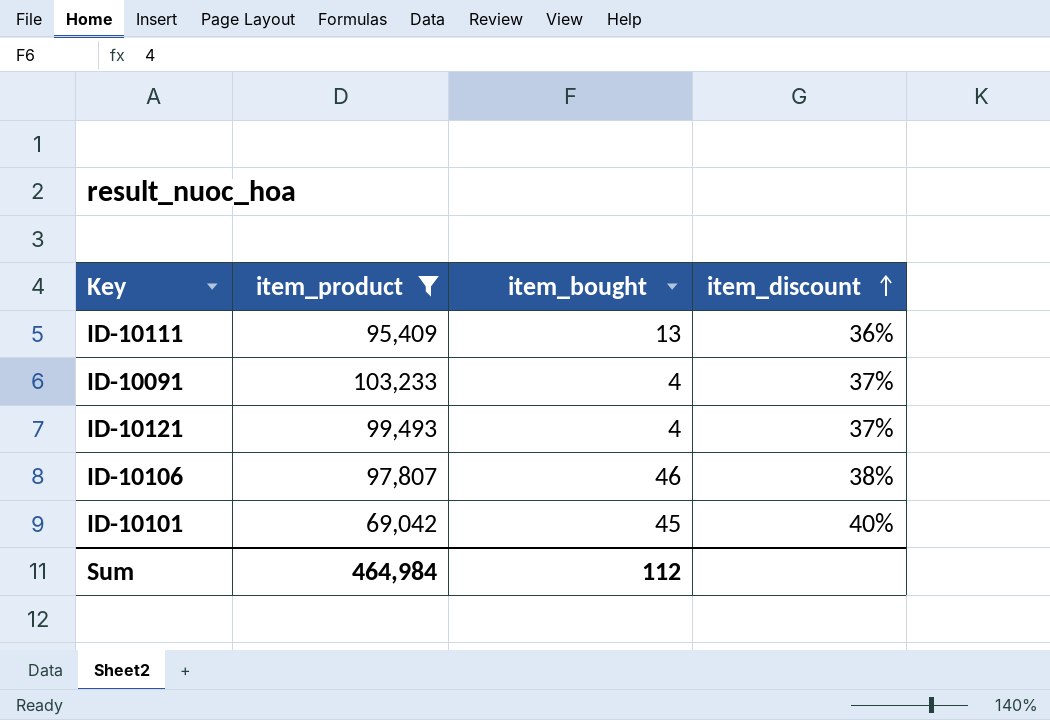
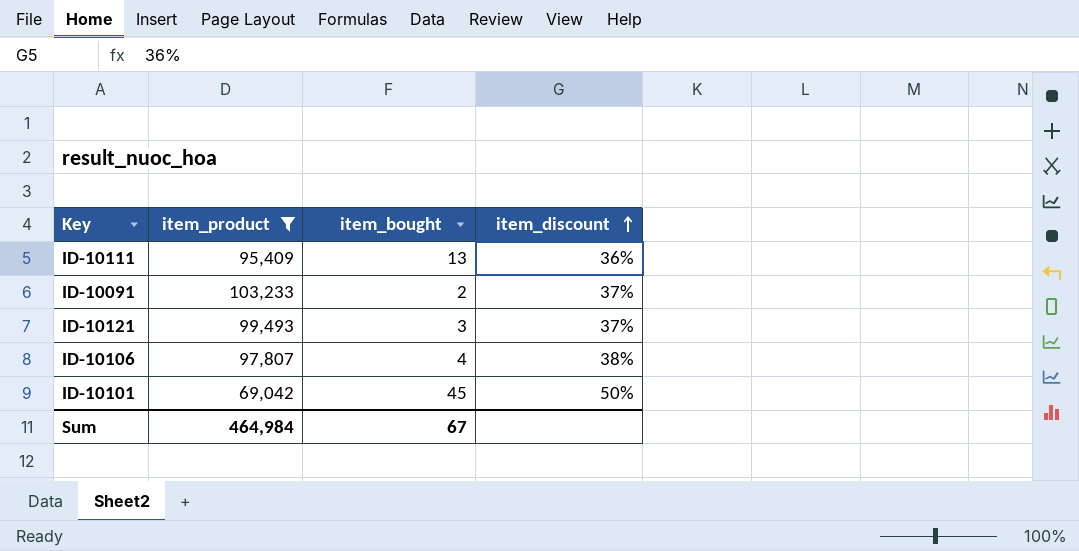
ID-10091 | item_bought: 4 -> 2
ID-10121 | item_bought: 4 -> 3
ID-10106 | item_bought: 46 -> 4
ID-10101 | item_discount: 40% -> 50%
Sum | item_bought: 112 -> 67

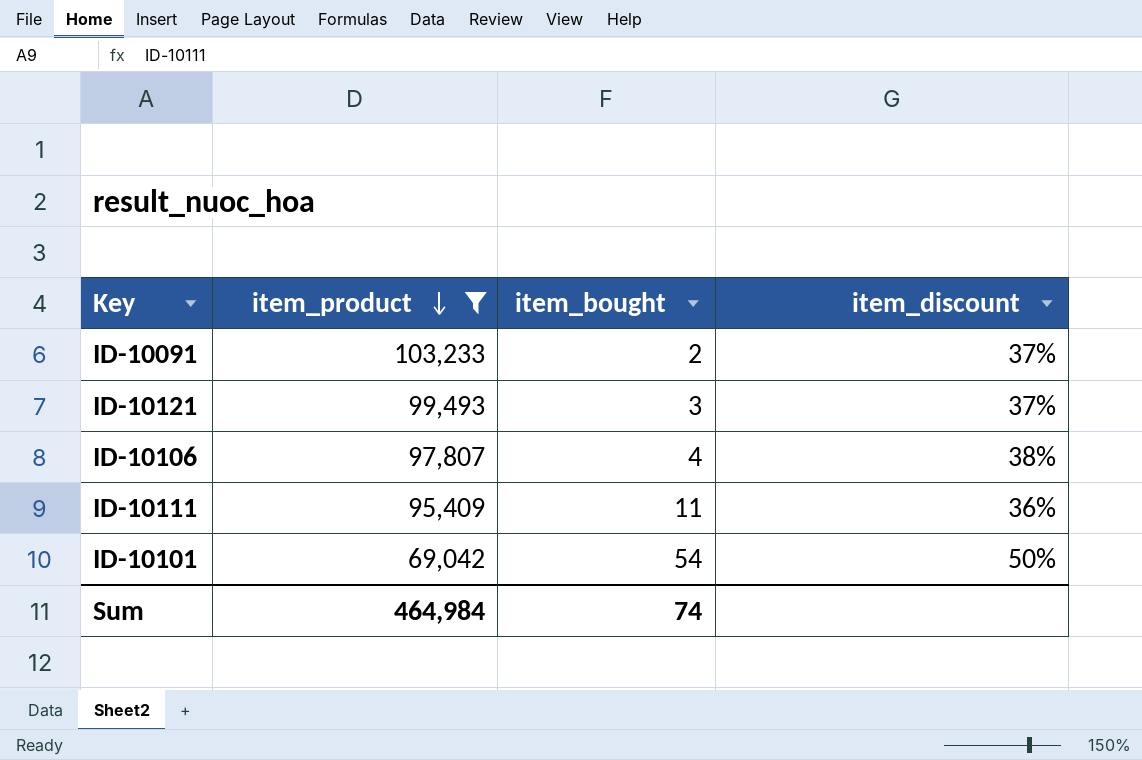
row order: item_discount ascending -> item_product descending
ID-10111 | item_bought: 13 -> 11
ID-10101 | item_bought: 45 -> 54
Sum | item_bought: 67 -> 74

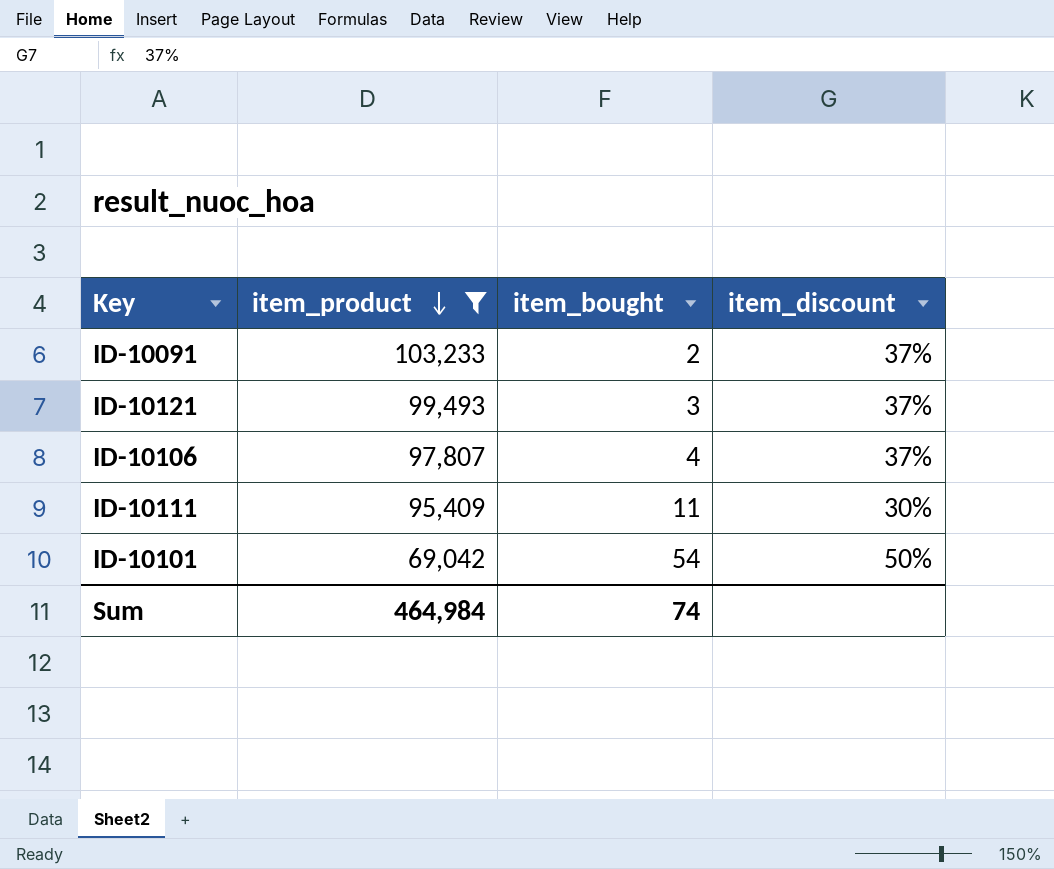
ID-10106 | item_discount: 38% -> 37%
ID-10111 | item_discount: 36% -> 30%

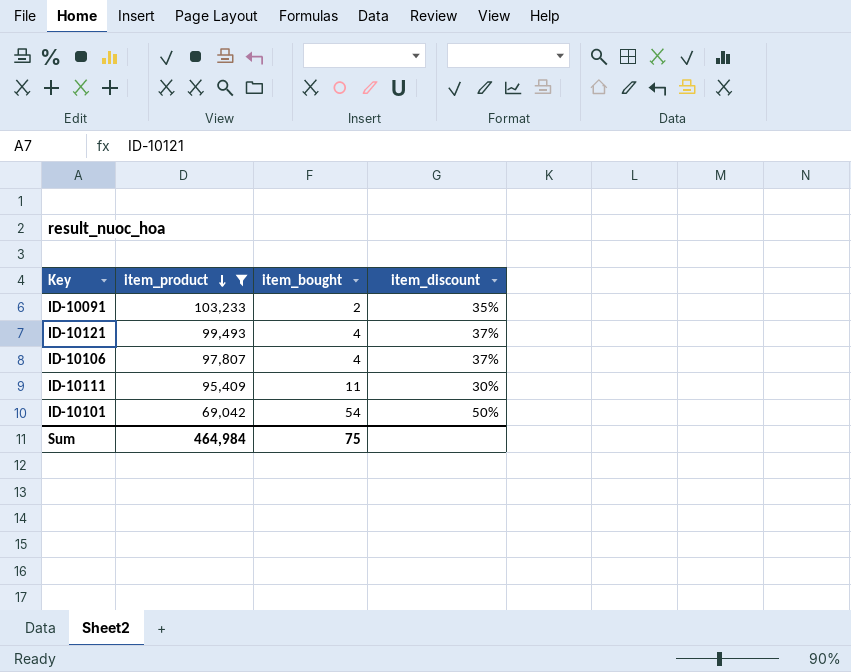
ID-10091 | item_discount: 37% -> 35%
ID-10121 | item_bought: 3 -> 4
Sum | item_bought: 74 -> 75

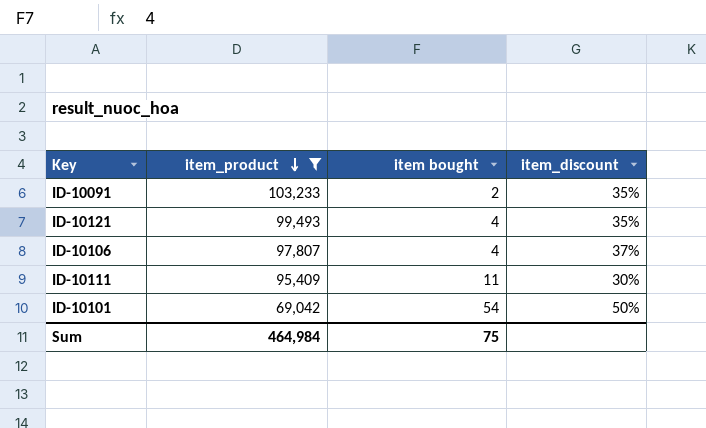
column name: item_bought -> item bought
ID-10121 | item_discount: 37% -> 35%

